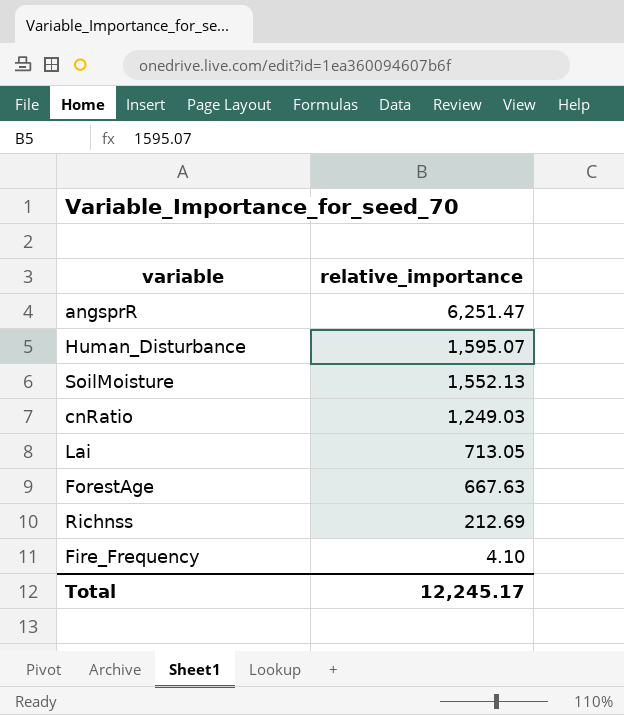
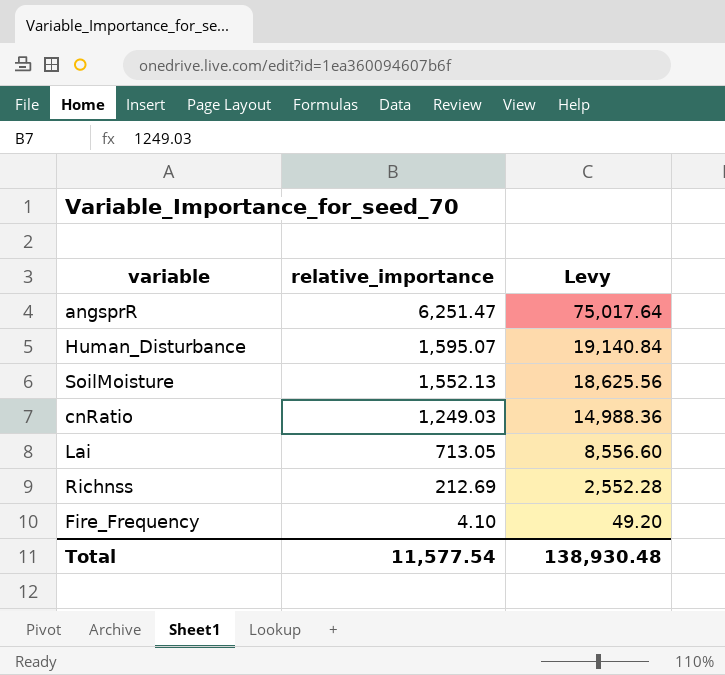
column Levy | formula: none -> [relative_importance] * 12
row ForestAge: 667.63 -> none
Total | relative_importance: 12,245.17 -> 11,577.54

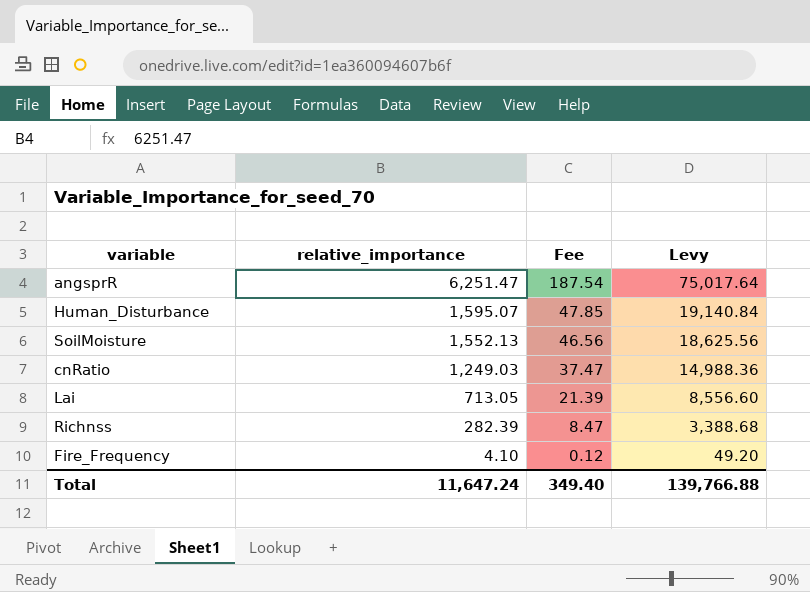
column Fee | formula: none -> [relative_importance] * 0.03
Richnss | relative_importance: 212.69 -> 282.39
Richnss | Levy: 2,552.28 -> 3,388.68
Total | relative_importance: 11,577.54 -> 11,647.24
Total | Levy: 138,930.48 -> 139,766.88

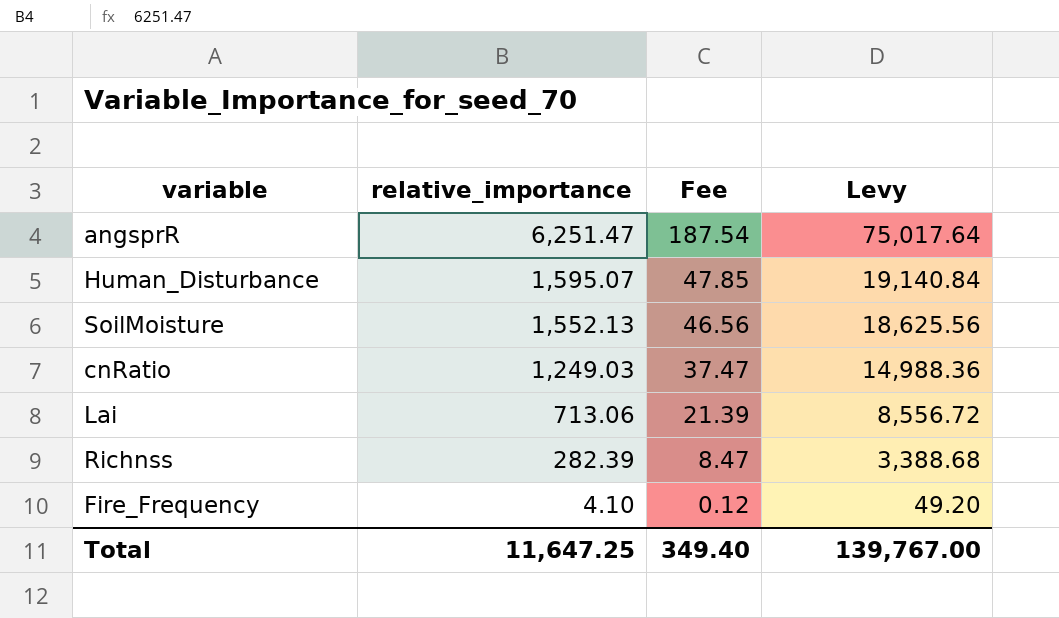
Lai | relative_importance: 713.05 -> 713.06
Lai | Levy: 8,556.60 -> 8,556.72
Total | relative_importance: 11,647.24 -> 11,647.25
Total | Levy: 139,766.88 -> 139,767.00

